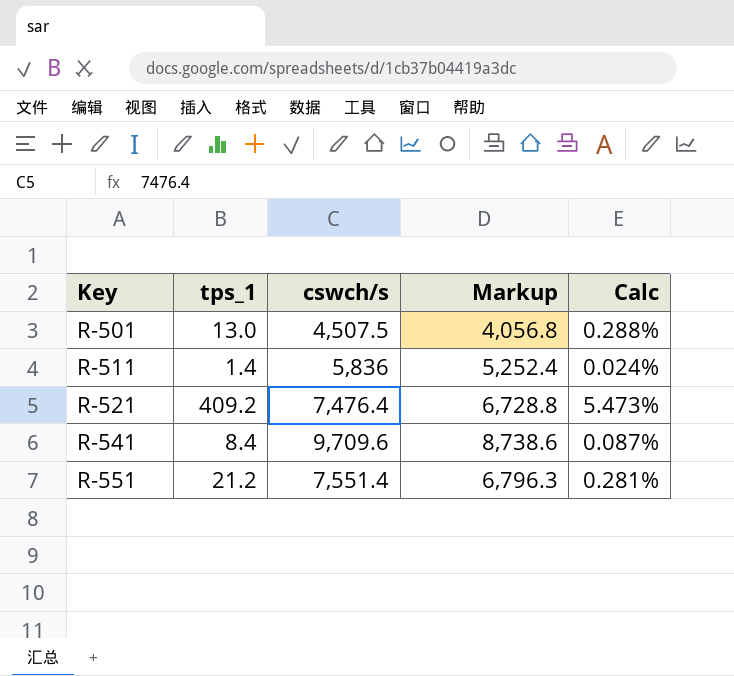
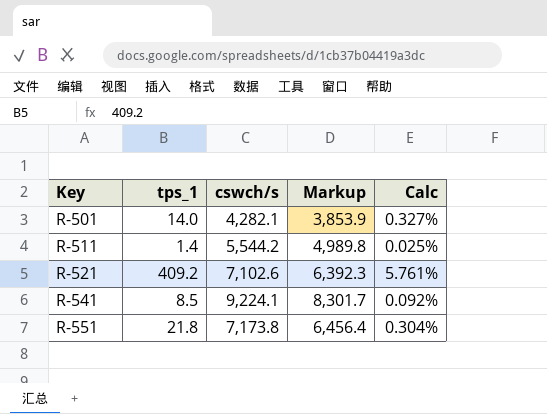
R-501 | tps_1: 13.0 -> 14.0
R-501 | cswch/s: 4,507.5 -> 4,282.1
R-501 | Markup: 4,056.8 -> 3,853.9
R-501 | Calc: 0.288% -> 0.327%
R-511 | cswch/s: 5,836 -> 5,544.2
R-511 | Markup: 5,252.4 -> 4,989.8
R-511 | Calc: 0.024% -> 0.025%
R-521 | cswch/s: 7,476.4 -> 7,102.6
R-521 | Markup: 6,728.8 -> 6,392.3
R-521 | Calc: 5.473% -> 5.761%
R-541 | tps_1: 8.4 -> 8.5
R-541 | cswch/s: 9,709.6 -> 9,224.1
R-541 | Markup: 8,738.6 -> 8,301.7
R-541 | Calc: 0.087% -> 0.092%
R-551 | tps_1: 21.2 -> 21.8
R-551 | cswch/s: 7,551.4 -> 7,173.8
R-551 | Markup: 6,796.3 -> 6,456.4
R-551 | Calc: 0.281% -> 0.304%

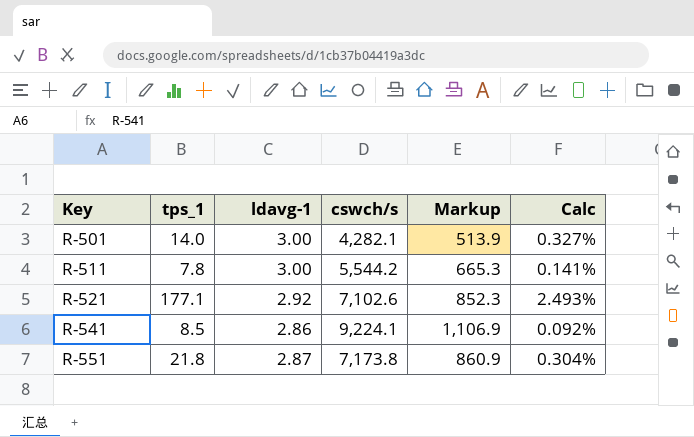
column ldavg-1 | position: none -> 3
column Markup | formula: [cswch/s] * 0.9 -> [cswch/s] * 0.12
R-511 | tps_1: 1.4 -> 7.8
R-511 | Calc: 0.025% -> 0.141%
R-521 | tps_1: 409.2 -> 177.1
R-521 | Calc: 5.761% -> 2.493%

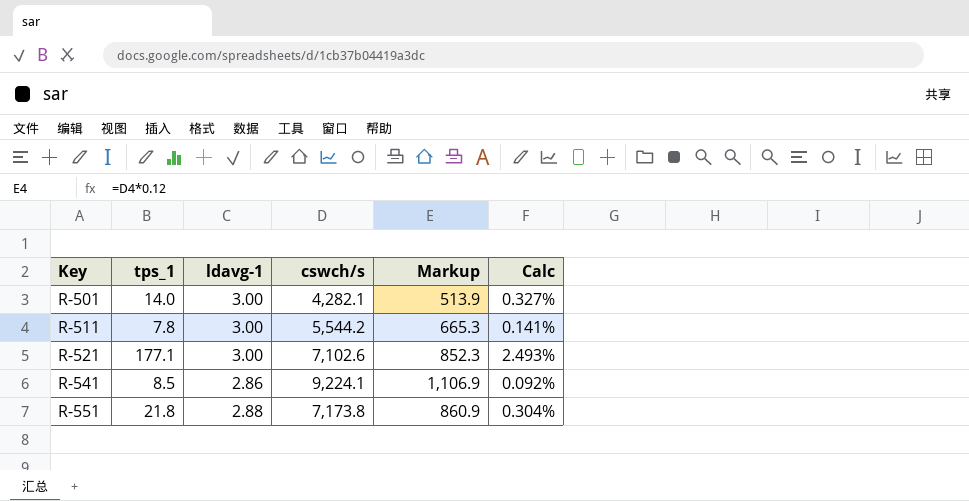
R-521 | ldavg-1: 2.92 -> 3.00
R-551 | ldavg-1: 2.87 -> 2.88

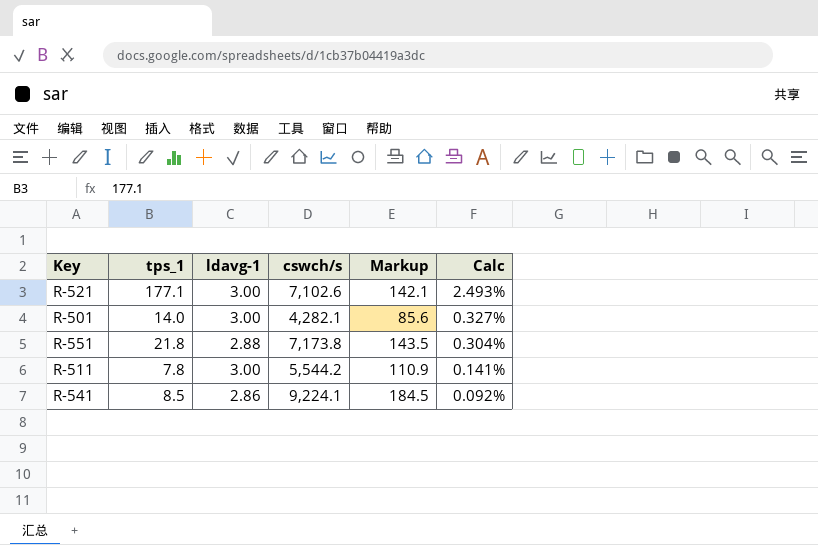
row order: Key ascending -> Calc descending
column Markup | formula: [cswch/s] * 0.12 -> [cswch/s] * 0.02

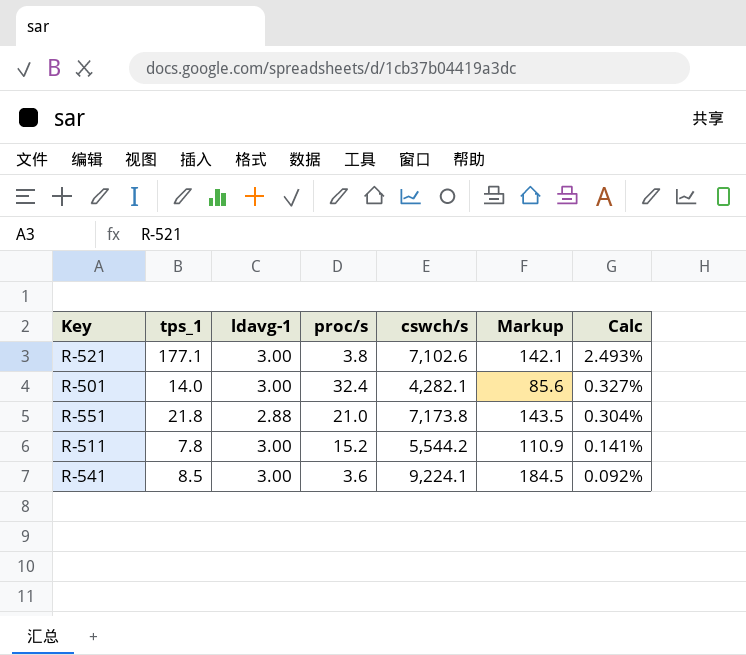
column proc/s | position: none -> 4
R-541 | ldavg-1: 2.86 -> 3.00

